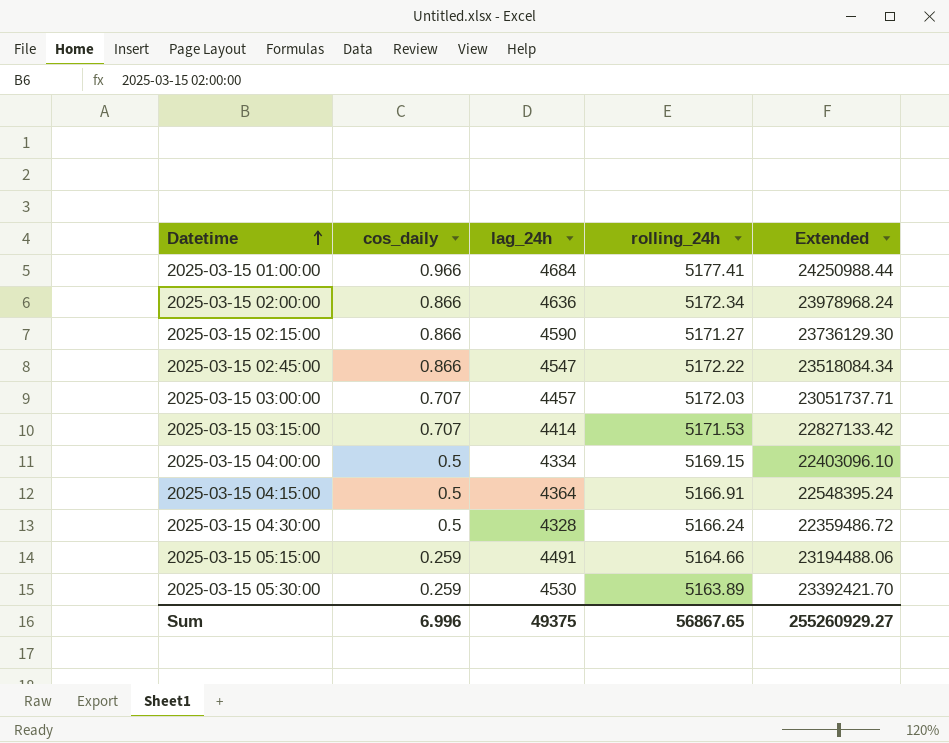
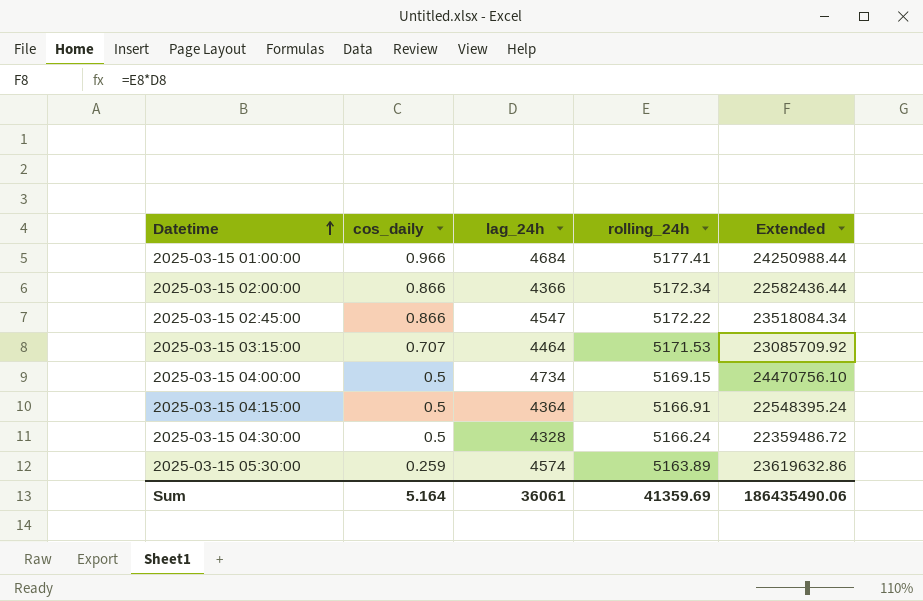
row 2025-03-15 02:15:00: 0.866 | 4590 | 5171.27 | 23736129.30 -> none
row 2025-03-15 03:00:00: 0.707 | 4457 | 5172.03 | 23051737.71 -> none
row 2025-03-15 05:15:00: 0.259 | 4491 | 5164.66 | 23194488.06 -> none
2025-03-15 02:00:00 | lag_24h: 4636 -> 4366
2025-03-15 02:00:00 | Extended: 23978968.24 -> 22582436.44
2025-03-15 03:15:00 | lag_24h: 4414 -> 4464
2025-03-15 03:15:00 | Extended: 22827133.42 -> 23085709.92
2025-03-15 04:00:00 | lag_24h: 4334 -> 4734
2025-03-15 04:00:00 | Extended: 22403096.10 -> 24470756.10
2025-03-15 05:30:00 | lag_24h: 4530 -> 4574
2025-03-15 05:30:00 | Extended: 23392421.70 -> 23619632.86
Sum | cos_daily: 6.996 -> 5.164
Sum | lag_24h: 49375 -> 36061
Sum | rolling_24h: 56867.65 -> 41359.69
Sum | Extended: 255260929.27 -> 186435490.06

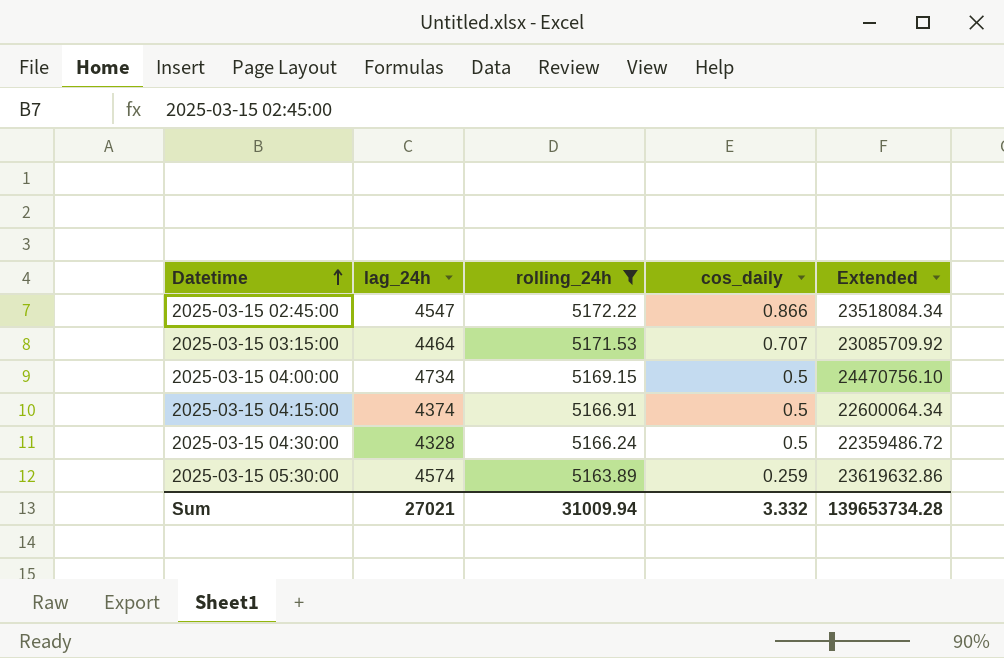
filter: none -> rolling_24h <= 5172.22
column cos_daily | position: 2 -> 4
2025-03-15 04:15:00 | lag_24h: 4364 -> 4374
2025-03-15 04:15:00 | Extended: 22548395.24 -> 22600064.34
Sum | lag_24h: 36061 -> 27021
Sum | rolling_24h: 41359.69 -> 31009.94
Sum | cos_daily: 5.164 -> 3.332
Sum | Extended: 186435490.06 -> 139653734.28

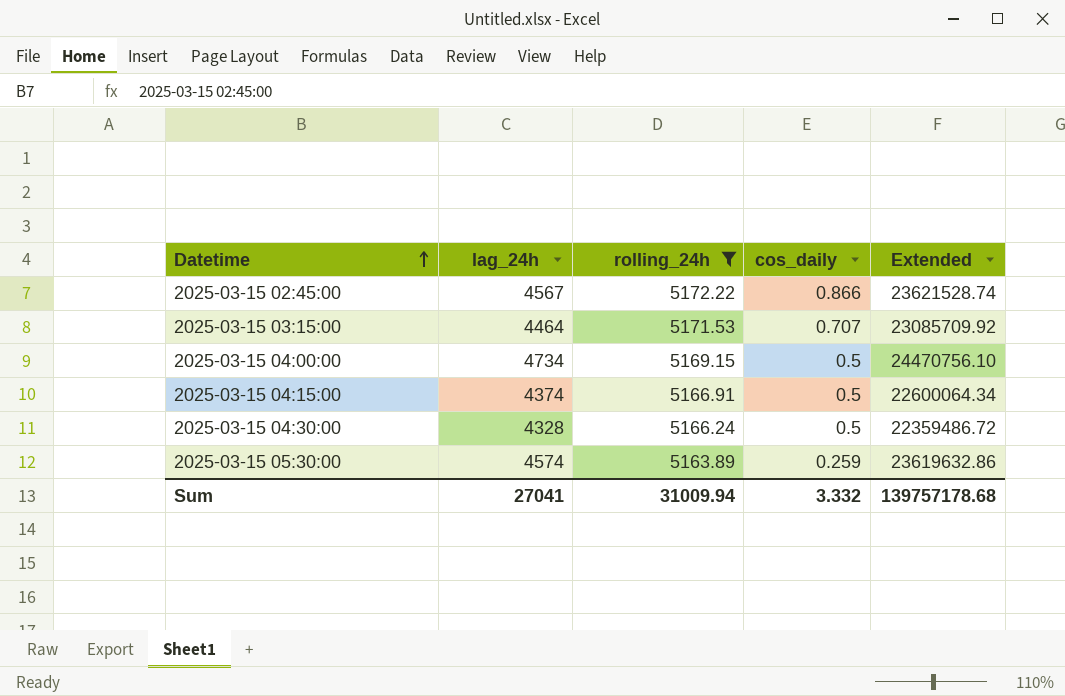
2025-03-15 02:45:00 | lag_24h: 4547 -> 4567
2025-03-15 02:45:00 | Extended: 23518084.34 -> 23621528.74
Sum | lag_24h: 27021 -> 27041
Sum | Extended: 139653734.28 -> 139757178.68

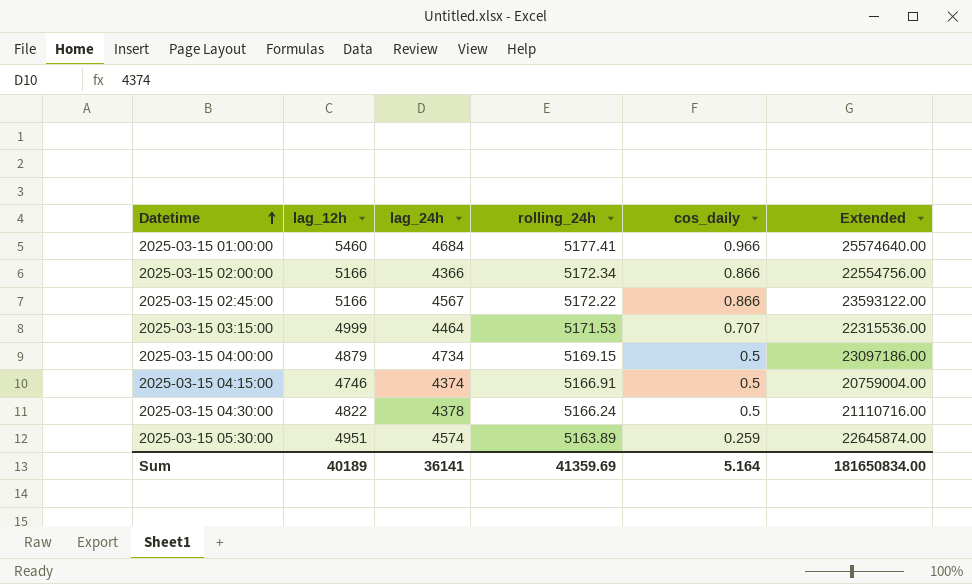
filter: rolling_24h <= 5172.22 -> none
column lag_12h | position: none -> 2
column Extended | formula: [lag_24h] * [rolling_24h] -> [lag_12h] * [lag_24h]
2025-03-15 04:30:00 | lag_24h: 4328 -> 4378
Sum | lag_24h: 27041 -> 36141
Sum | rolling_24h: 31009.94 -> 41359.69
Sum | cos_daily: 3.332 -> 5.164
Sum | Extended: 139757178.68 -> 181650834.00

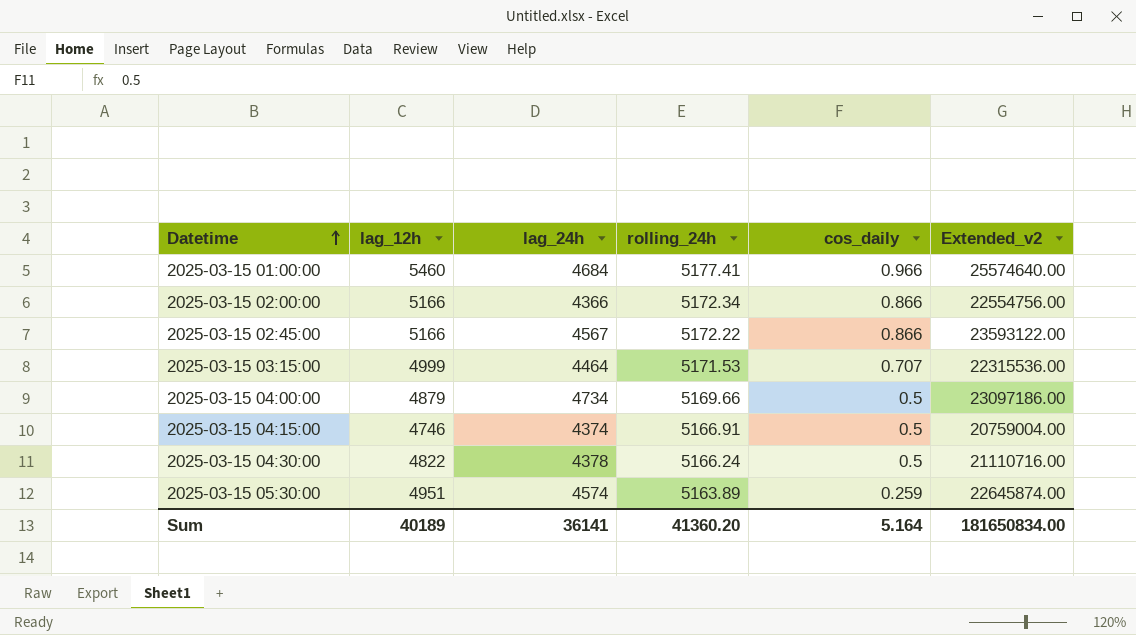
column name: Extended -> Extended_v2
2025-03-15 04:00:00 | rolling_24h: 5169.15 -> 5169.66
Sum | rolling_24h: 41359.69 -> 41360.20

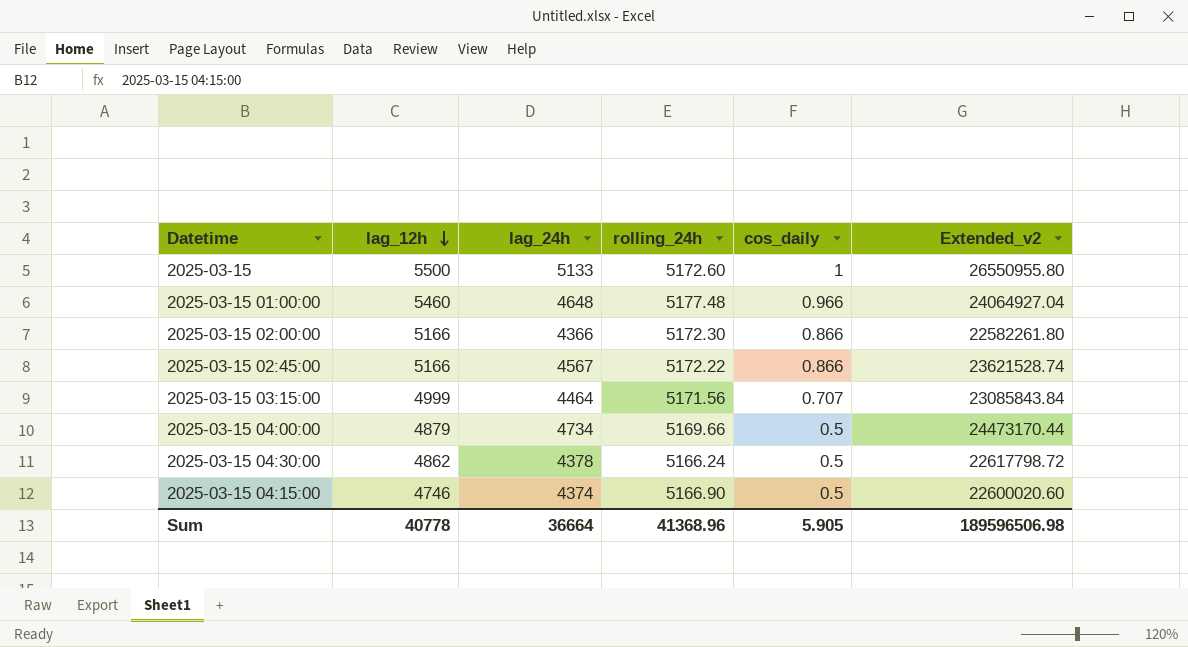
row order: Datetime ascending -> lag_12h descending
column Extended_v2 | formula: [lag_12h] * [lag_24h] -> [lag_24h] * [rolling_24h]
row 2025-03-15 05:30:00: 4951 | 4574 | 5163.89 | 0.259 | 22645874.00 -> none
row 2025-03-15: none -> 5500 | 5133 | 5172.60 | 1 | 26550955.80
2025-03-15 01:00:00 | lag_24h: 4684 -> 4648
2025-03-15 01:00:00 | rolling_24h: 5177.41 -> 5177.48
2025-03-15 02:00:00 | rolling_24h: 5172.34 -> 5172.30
2025-03-15 03:15:00 | rolling_24h: 5171.53 -> 5171.56
2025-03-15 04:30:00 | lag_12h: 4822 -> 4862
2025-03-15 04:15:00 | rolling_24h: 5166.91 -> 5166.90
Sum | lag_12h: 40189 -> 40778
Sum | lag_24h: 36141 -> 36664
Sum | rolling_24h: 41360.20 -> 41368.96
Sum | cos_daily: 5.164 -> 5.905
Sum | Extended_v2: 181650834.00 -> 189596506.98

